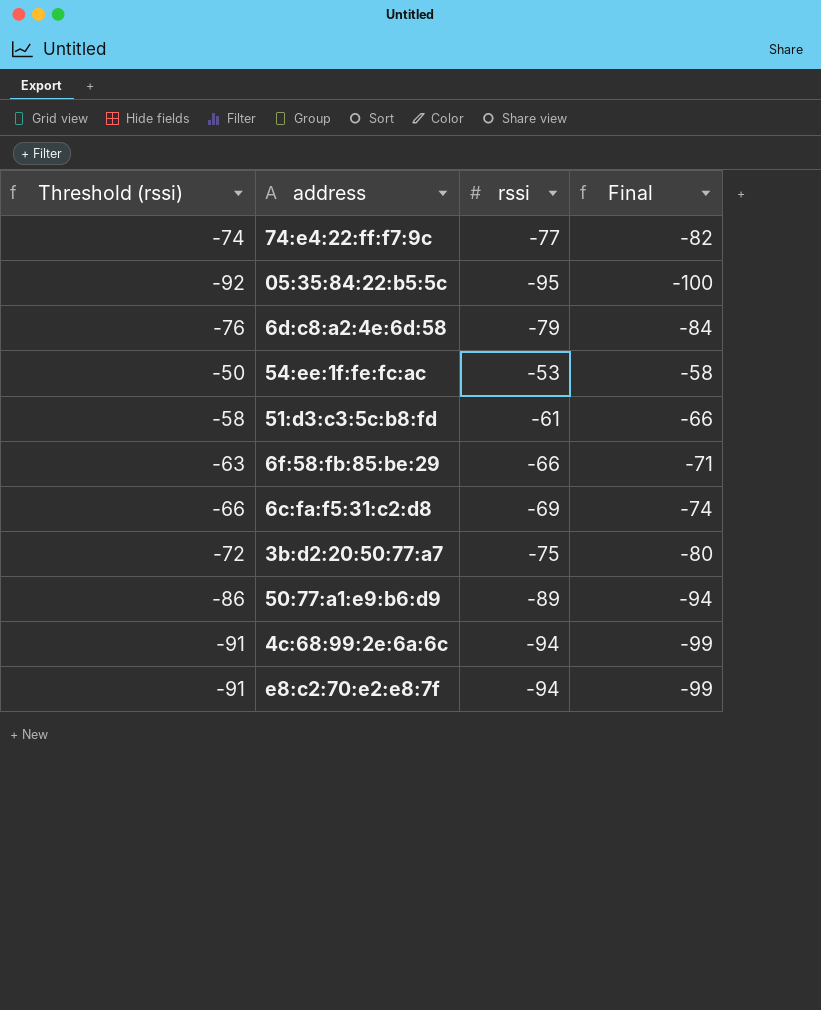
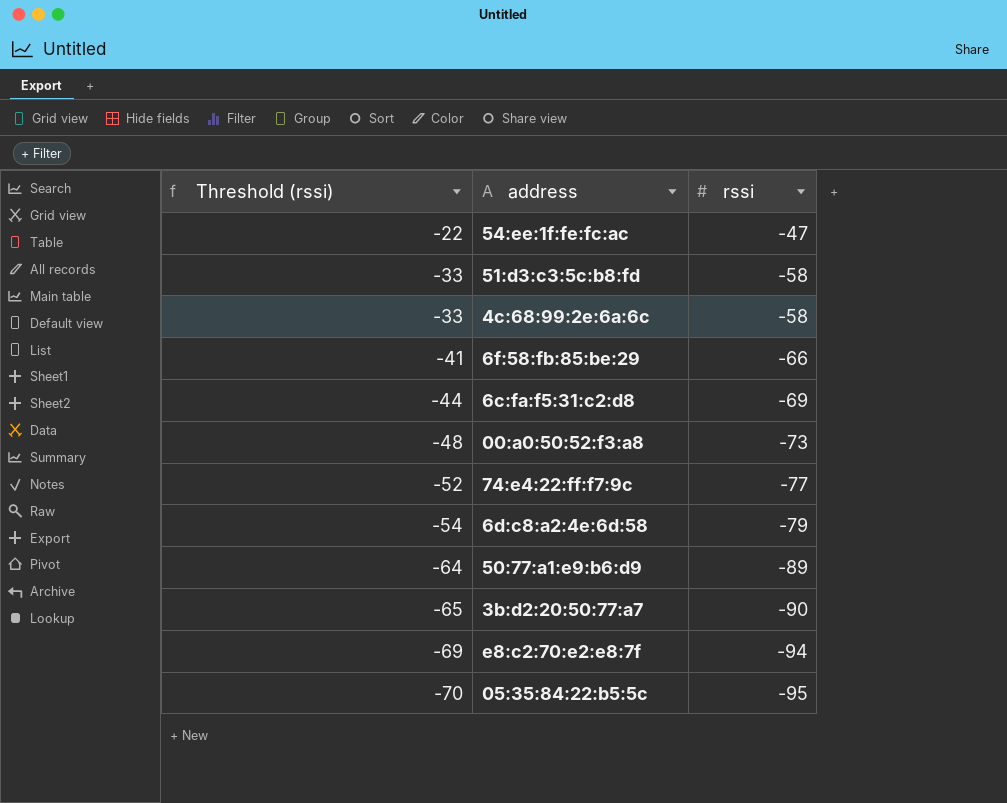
row order: none -> Threshold (rssi) descending
column Final | formula: [rssi] - 5 -> none
column Threshold (rssi) | formula: [rssi] + 3 -> [rssi] + 25
54:ee:1f:fe:fc:ac | rssi: -53 -> -47
51:d3:c3:5c:b8:fd | rssi: -61 -> -58
4c:68:99:2e:6a:6c | rssi: -94 -> -58
row 00:a0:50:52:f3:a8: none -> -48 | -73
3b:d2:20:50:77:a7 | rssi: -75 -> -90

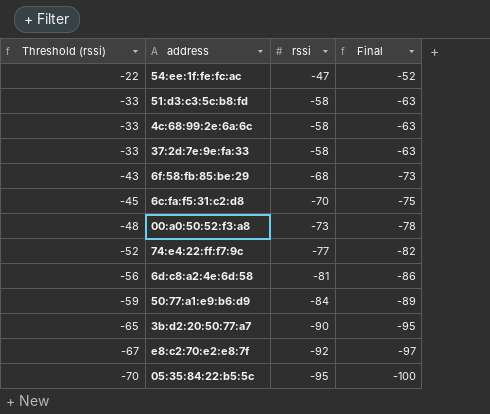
column Final | formula: none -> [rssi] - 5
row 37:2d:7e:9e:fa:33: none -> -33 | -58 | -63
6f:58:fb:85:be:29 | Threshold (rssi): -41 -> -43
6f:58:fb:85:be:29 | rssi: -66 -> -68
6c:fa:f5:31:c2:d8 | Threshold (rssi): -44 -> -45
6c:fa:f5:31:c2:d8 | rssi: -69 -> -70
6d:c8:a2:4e:6d:58 | Threshold (rssi): -54 -> -56
6d:c8:a2:4e:6d:58 | rssi: -79 -> -81
50:77:a1:e9:b6:d9 | Threshold (rssi): -64 -> -59
50:77:a1:e9:b6:d9 | rssi: -89 -> -84
e8:c2:70:e2:e8:7f | Threshold (rssi): -69 -> -67
e8:c2:70:e2:e8:7f | rssi: -94 -> -92

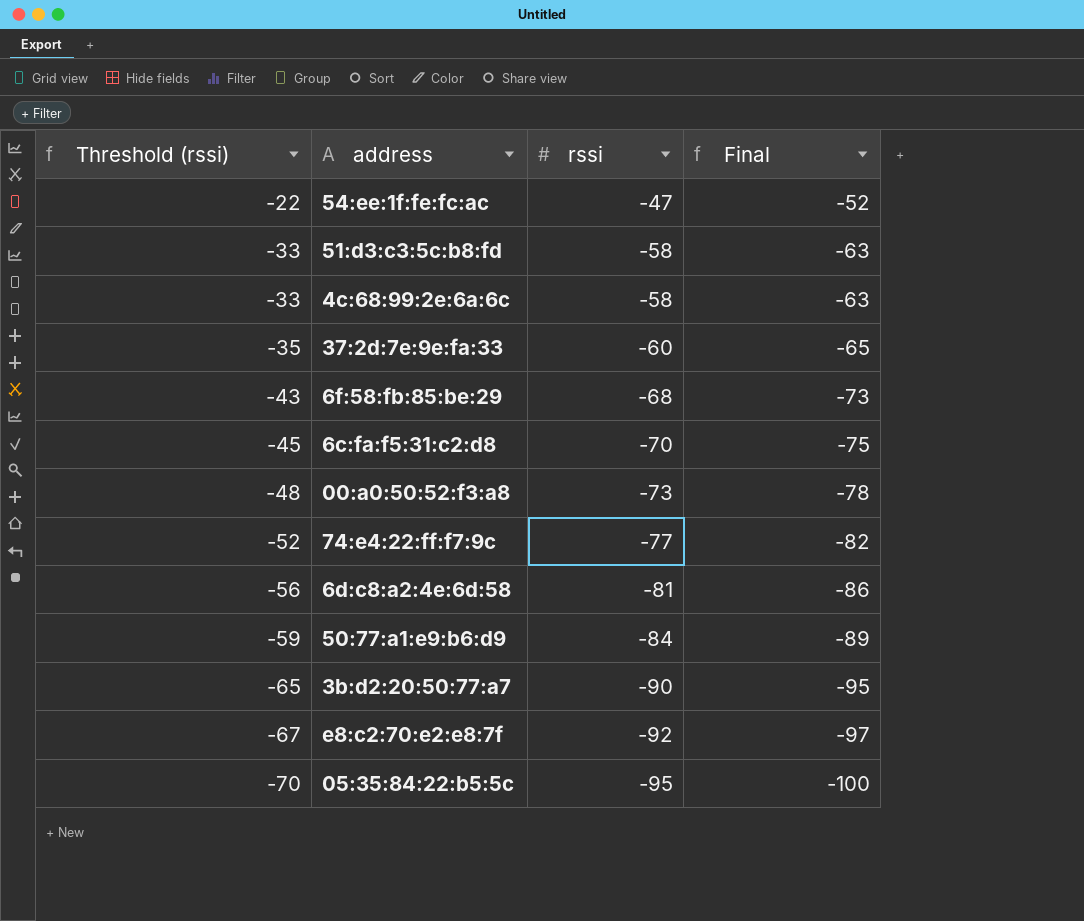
37:2d:7e:9e:fa:33 | Threshold (rssi): -33 -> -35
37:2d:7e:9e:fa:33 | rssi: -58 -> -60
37:2d:7e:9e:fa:33 | Final: -63 -> -65

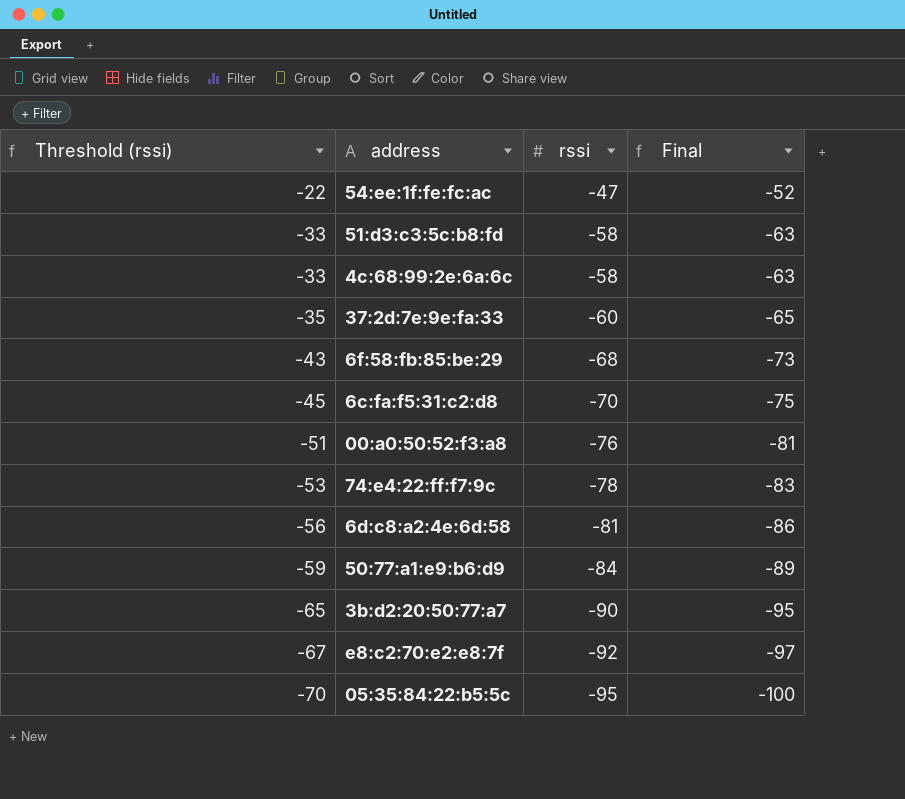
00:a0:50:52:f3:a8 | Threshold (rssi): -48 -> -51
00:a0:50:52:f3:a8 | rssi: -73 -> -76
00:a0:50:52:f3:a8 | Final: -78 -> -81
74:e4:22:ff:f7:9c | Threshold (rssi): -52 -> -53
74:e4:22:ff:f7:9c | rssi: -77 -> -78
74:e4:22:ff:f7:9c | Final: -82 -> -83

